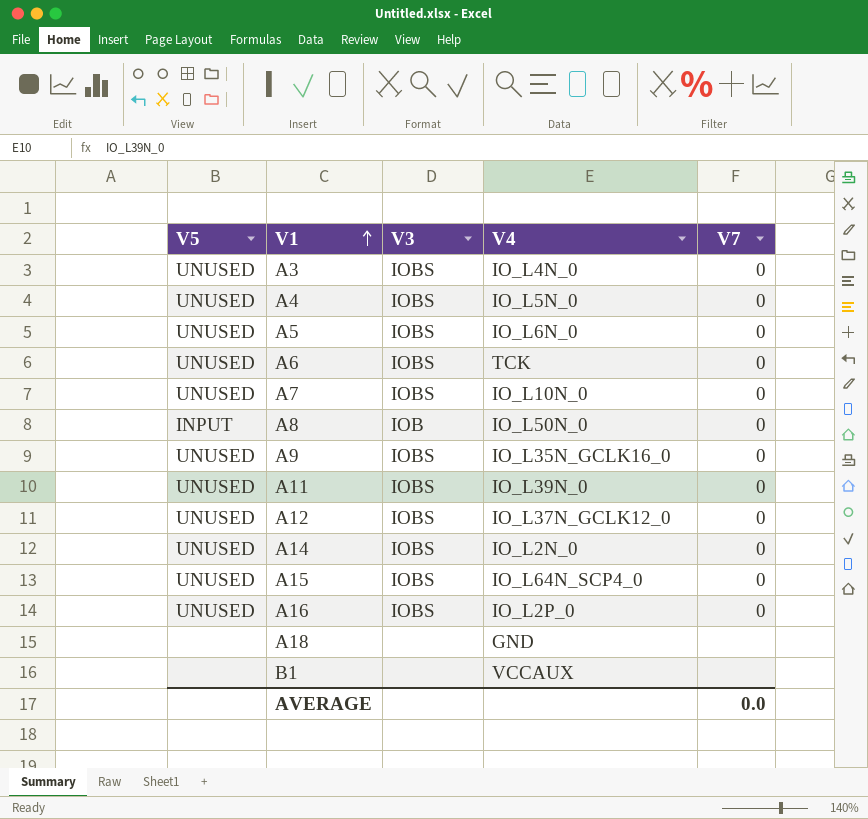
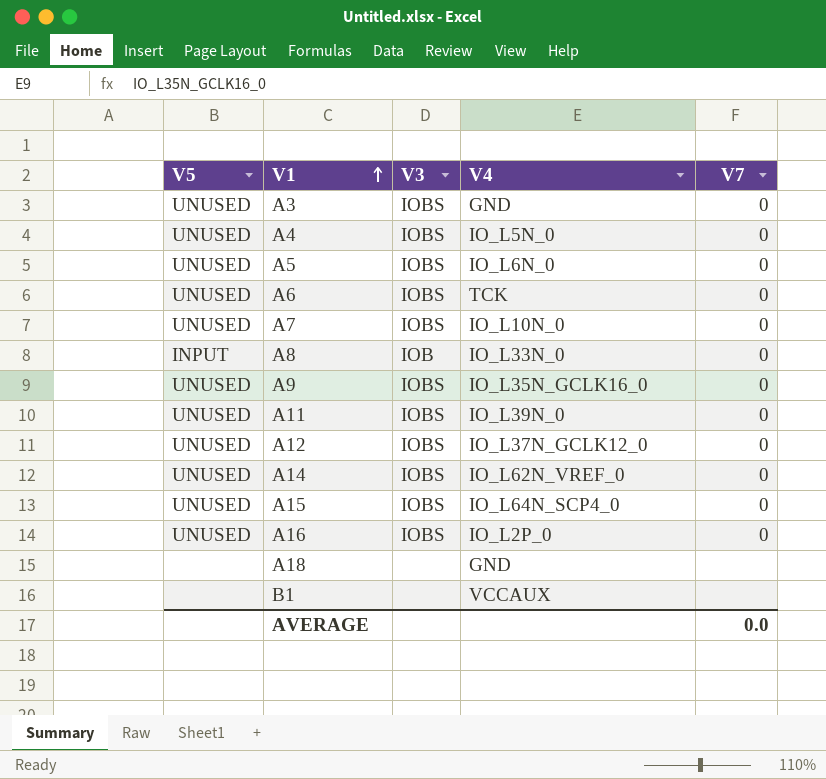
A3 | V4: IO_L4N_0 -> GND
A8 | V4: IO_L50N_0 -> IO_L33N_0
A14 | V4: IO_L2N_0 -> IO_L62N_VREF_0

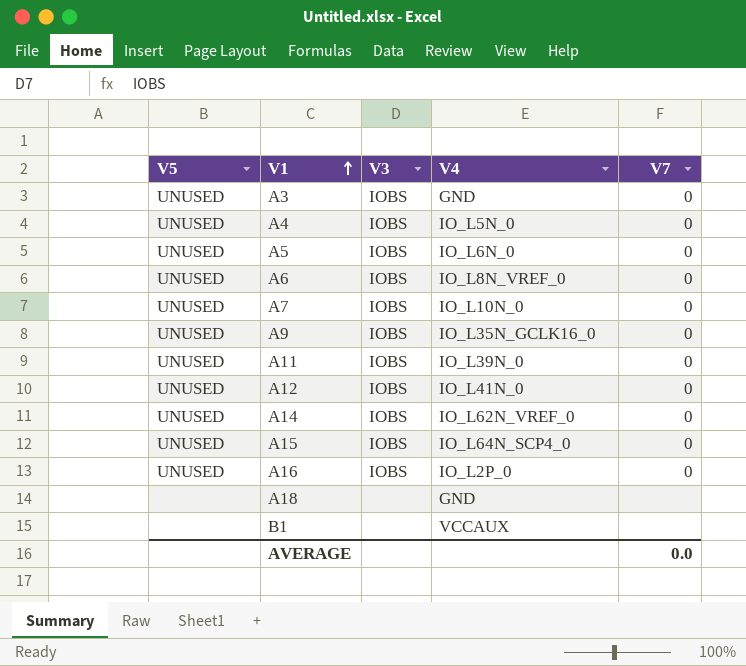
row A8: INPUT | IOB | IO_L33N_0 | 0 -> none
A6 | V4: TCK -> IO_L8N_VREF_0
A12 | V4: IO_L37N_GCLK12_0 -> IO_L41N_0

